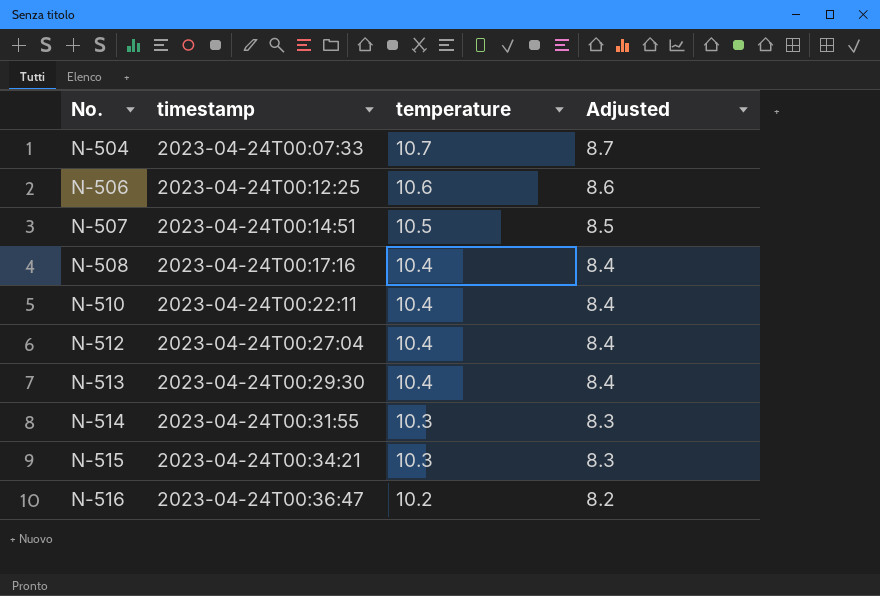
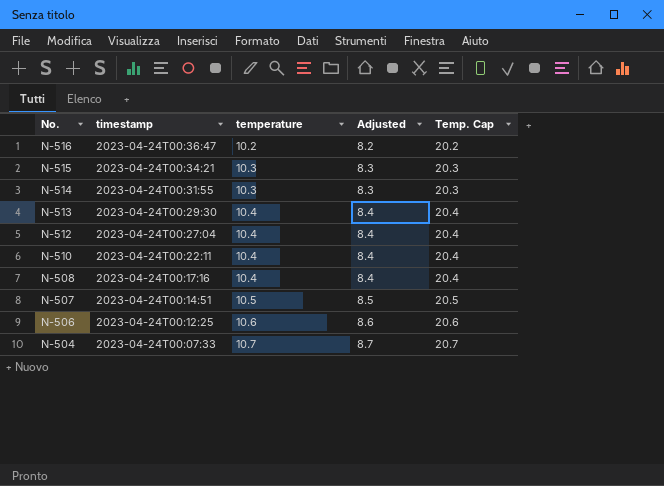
row order: No. ascending -> No. descending
column Temp. Cap | formula: none -> [temperature] + 10

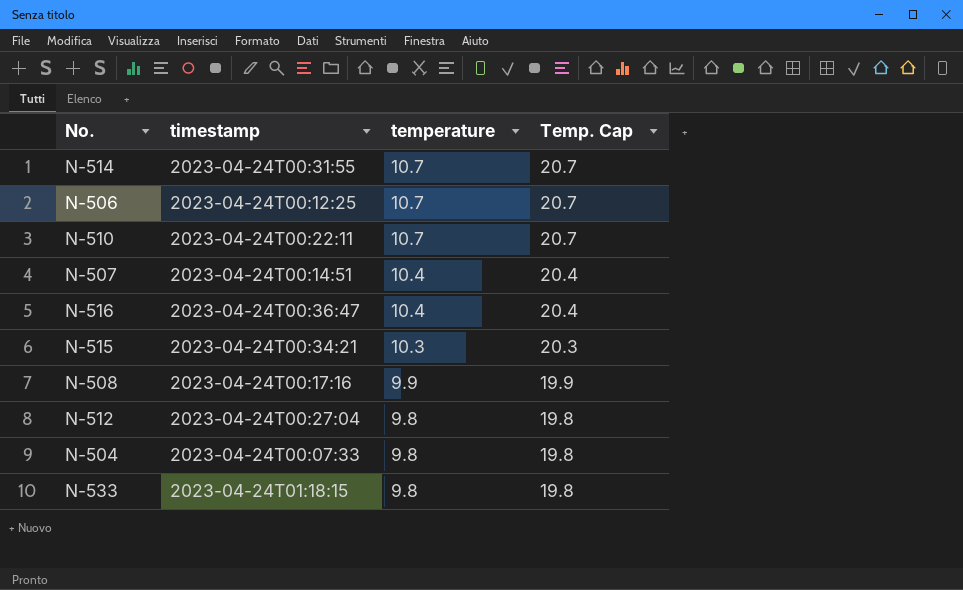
row order: No. descending -> temperature descending
column Adjusted | formula: [temperature] - 2 -> none
row N-513: 2023-04-24T00:29:30 | 10.4 | 8.4 | 20.4 -> none
N-514 | temperature: 10.3 -> 10.7
N-514 | Temp. Cap: 20.3 -> 20.7
N-506 | temperature: 10.6 -> 10.7
N-506 | Temp. Cap: 20.6 -> 20.7
N-510 | temperature: 10.4 -> 10.7
N-510 | Temp. Cap: 20.4 -> 20.7
N-507 | temperature: 10.5 -> 10.4
N-507 | Temp. Cap: 20.5 -> 20.4
N-516 | temperature: 10.2 -> 10.4
N-516 | Temp. Cap: 20.2 -> 20.4
N-508 | temperature: 10.4 -> 9.9
N-508 | Temp. Cap: 20.4 -> 19.9
N-512 | temperature: 10.4 -> 9.8
N-512 | Temp. Cap: 20.4 -> 19.8
N-504 | temperature: 10.7 -> 9.8
N-504 | Temp. Cap: 20.7 -> 19.8
row N-533: none -> 2023-04-24T01:18:15 | 9.8 | 19.8

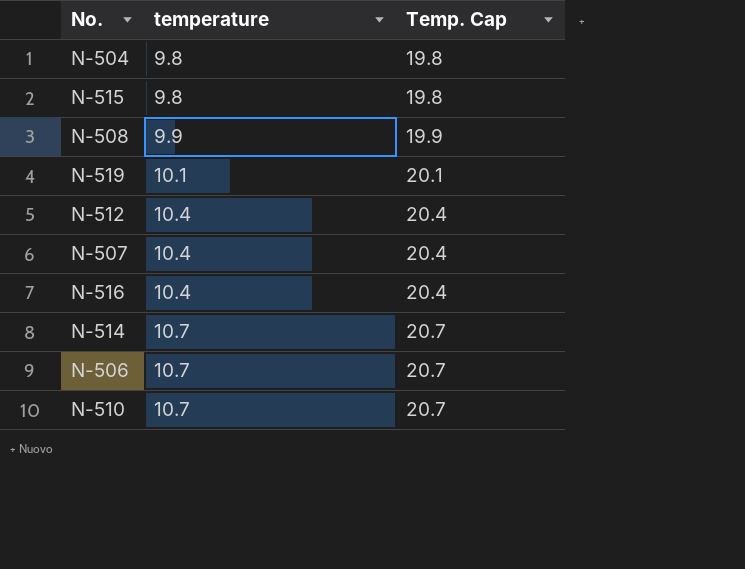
row order: temperature descending -> temperature ascending
column timestamp | position: 2 -> none
row N-533: 2023-04-24T01:18:15 | 9.8 | 19.8 -> none
N-515 | temperature: 10.3 -> 9.8
N-515 | Temp. Cap: 20.3 -> 19.8
row N-519: none -> 10.1 | 20.1
N-512 | temperature: 9.8 -> 10.4
N-512 | Temp. Cap: 19.8 -> 20.4

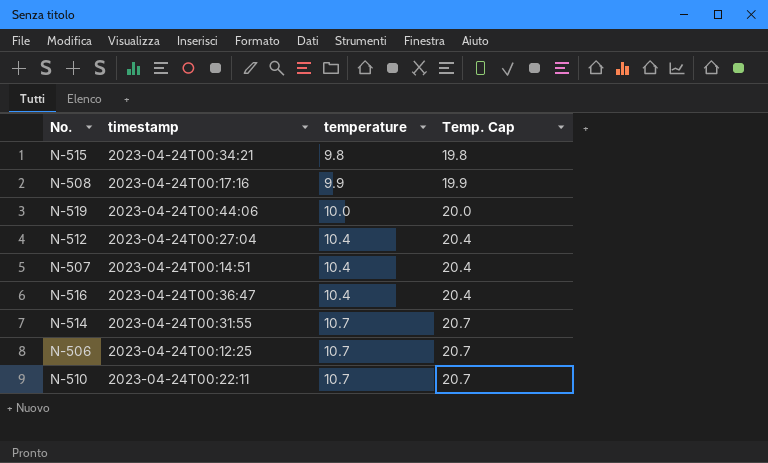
column timestamp | position: none -> 2
row N-504: 9.8 | 19.8 -> none
N-519 | temperature: 10.1 -> 10.0
N-519 | Temp. Cap: 20.1 -> 20.0

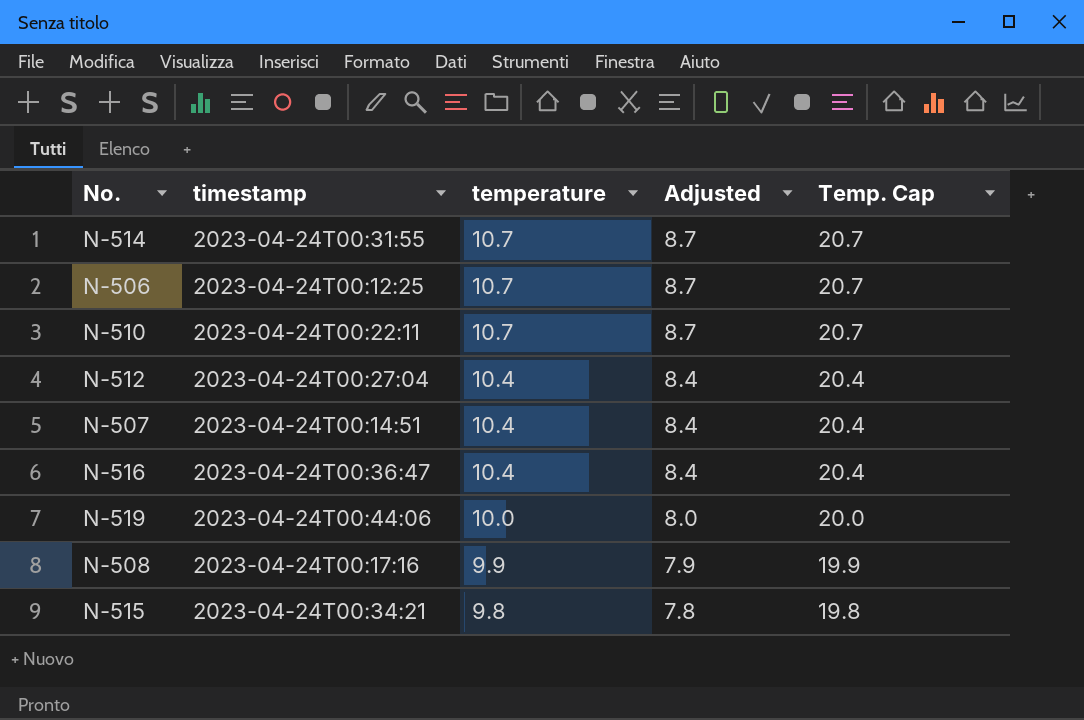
row order: temperature ascending -> temperature descending
column Adjusted | formula: none -> [temperature] - 2

